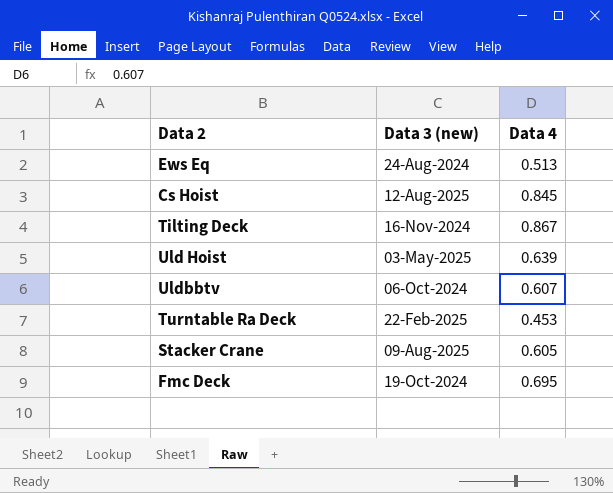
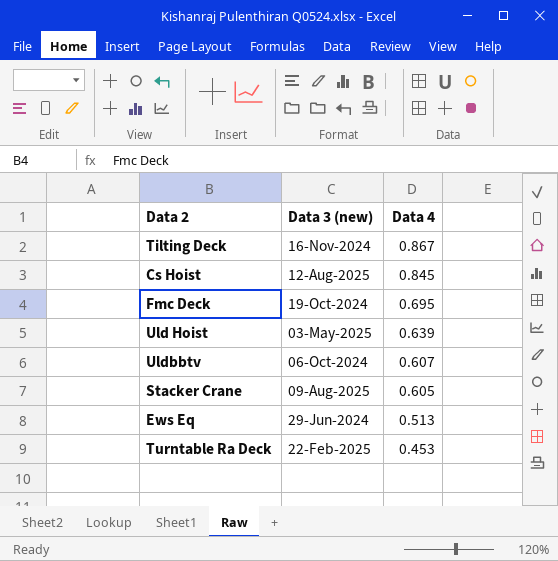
row order: none -> Data 4 descending
Ews Eq | Data 3 (new): 24-Aug-2024 -> 29-Jun-2024

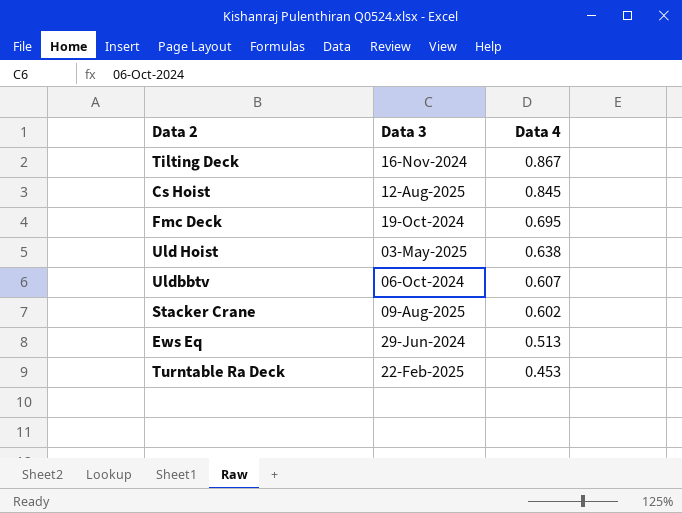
column name: Data 3 (new) -> Data 3
Uld Hoist | Data 4: 0.639 -> 0.638
Stacker Crane | Data 4: 0.605 -> 0.602

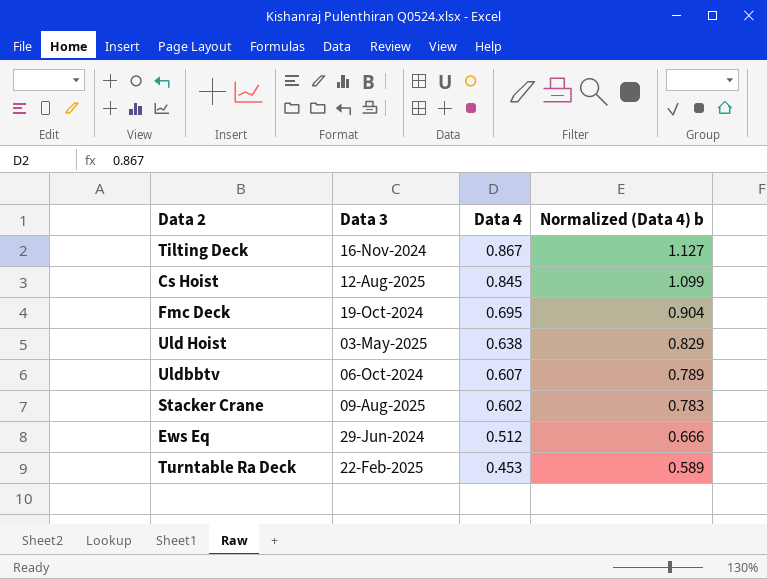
column Normalized (Data 4) b | formula: none -> [Data 4] * 1.3
Ews Eq | Data 4: 0.513 -> 0.512

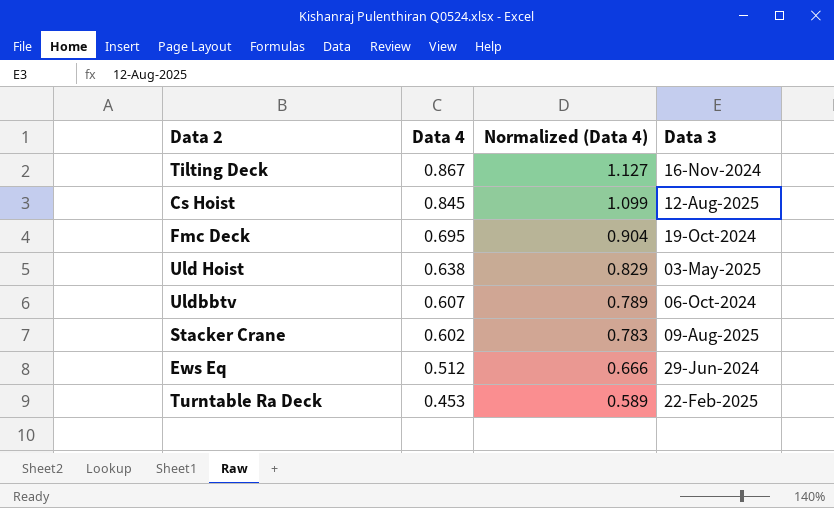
column name: Normalized (Data 4) b -> Normalized (Data 4)
column Data 3 | position: 2 -> 4

